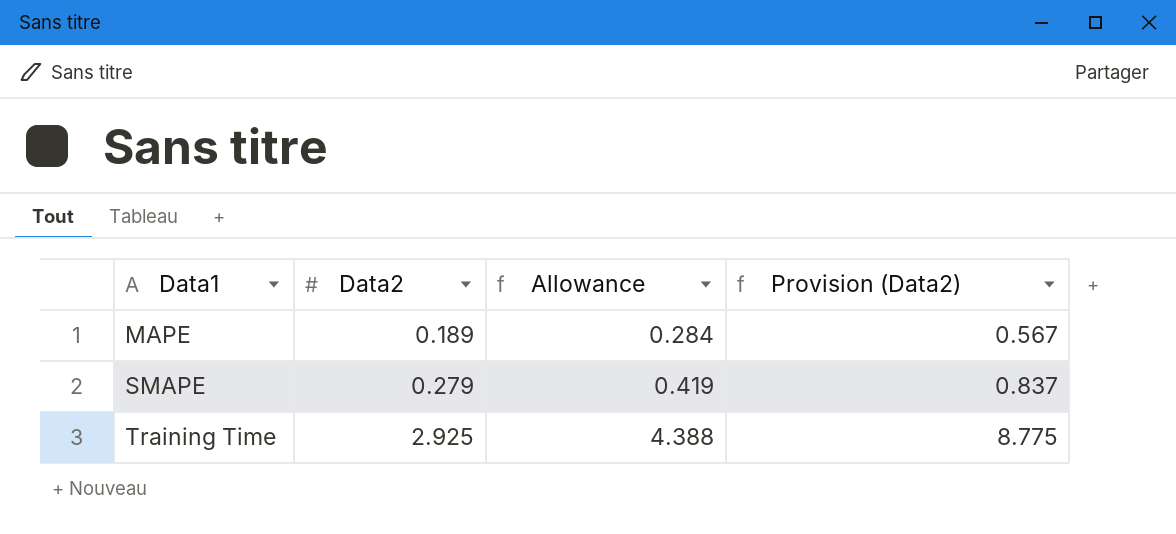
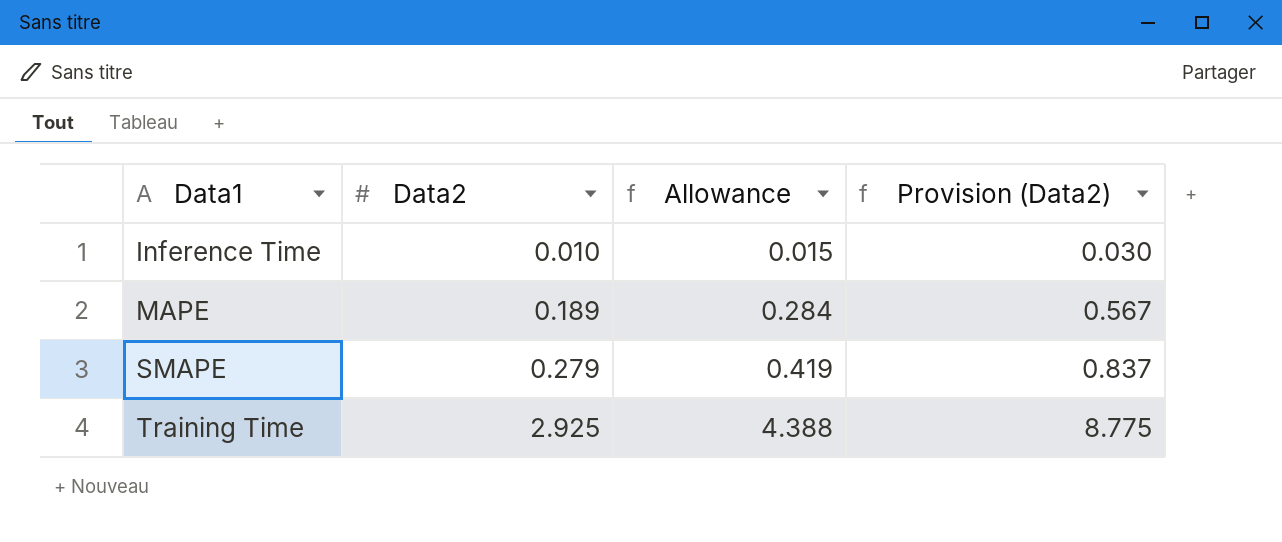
row Inference Time: none -> 0.010 | 0.015 | 0.030

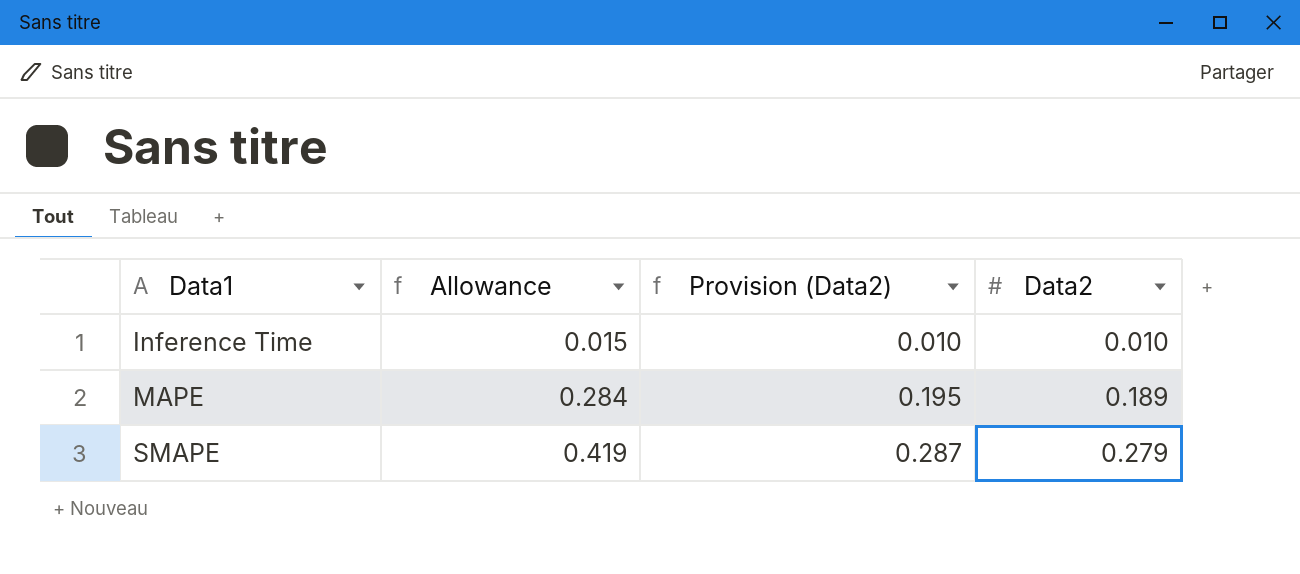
column Provision (Data2) | formula: [Data2] * 3 -> [Data2] * 1.03
column Data2 | position: 2 -> 4
row Training Time: 2.925 | 4.388 | 8.775 -> none

